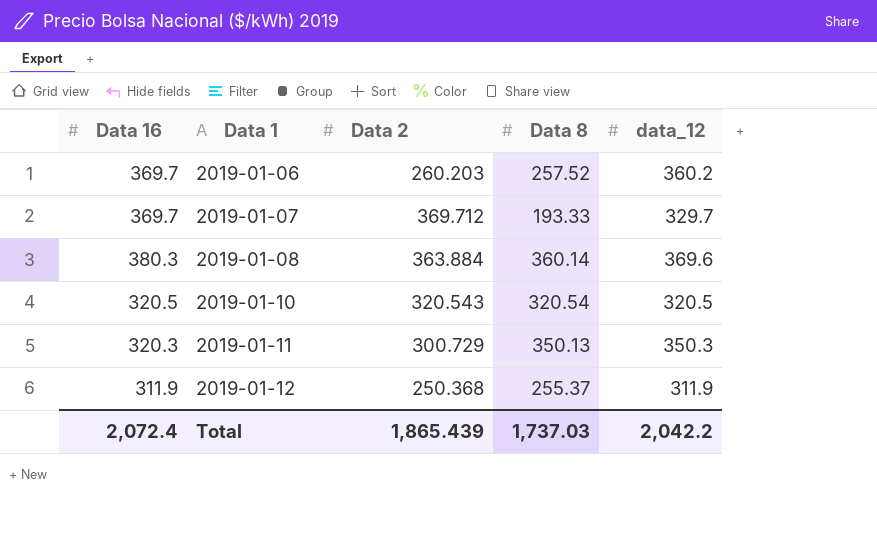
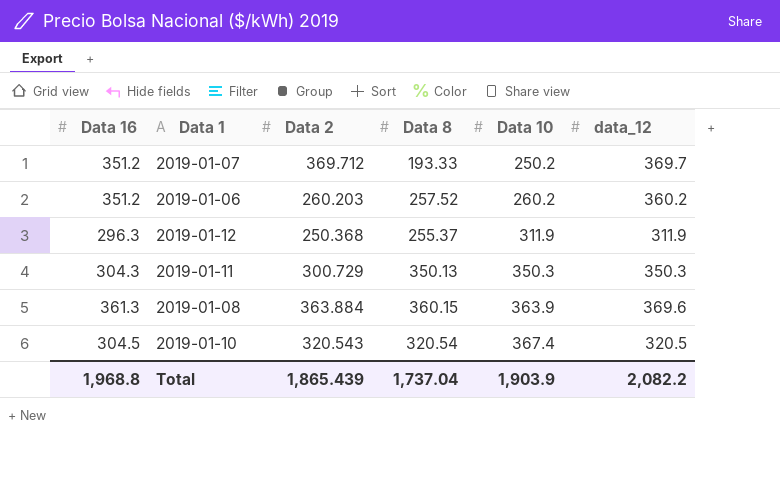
row order: Data 1 ascending -> Data 10 ascending
column Data 10 | position: none -> 5
2019-01-07 | Data 16: 369.7 -> 351.2
2019-01-07 | data_12: 329.7 -> 369.7
2019-01-06 | Data 16: 369.7 -> 351.2
2019-01-12 | Data 16: 311.9 -> 296.3
2019-01-11 | Data 16: 320.3 -> 304.3
2019-01-08 | Data 16: 380.3 -> 361.3
2019-01-08 | Data 8: 360.14 -> 360.15
2019-01-10 | Data 16: 320.5 -> 304.5
Total | Data 16: 2,072.4 -> 1,968.8
Total | Data 8: 1,737.03 -> 1,737.04
Total | data_12: 2,042.2 -> 2,082.2

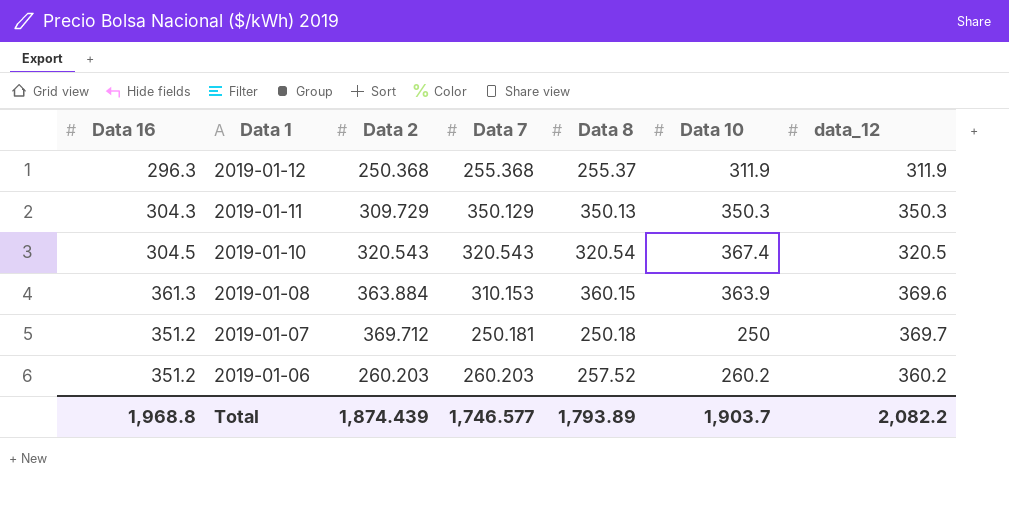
row order: Data 10 ascending -> Data 1 descending
column Data 7 | position: none -> 4
2019-01-11 | Data 2: 300.729 -> 309.729
2019-01-07 | Data 8: 193.33 -> 250.18
2019-01-07 | Data 10: 250.2 -> 250
Total | Data 2: 1,865.439 -> 1,874.439
Total | Data 8: 1,737.04 -> 1,793.89
Total | Data 10: 1,903.9 -> 1,903.7

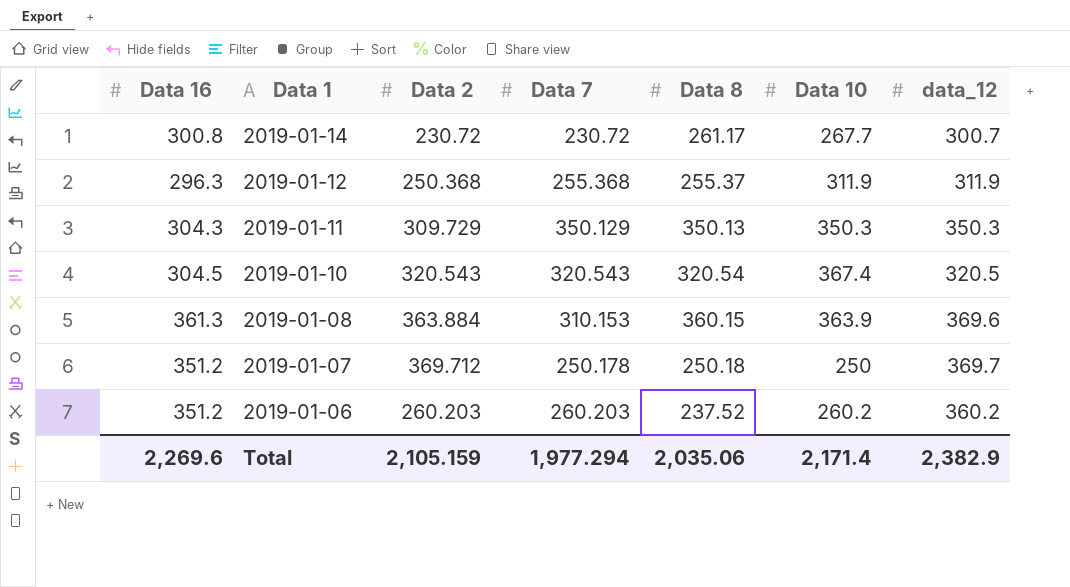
row 2019-01-14: none -> 300.8 | 230.72 | 230.72 | 261.17 | 267.7 | 300.7
2019-01-07 | Data 7: 250.181 -> 250.178
2019-01-06 | Data 8: 257.52 -> 237.52
Total | Data 16: 1,968.8 -> 2,269.6
Total | Data 2: 1,874.439 -> 2,105.159
Total | Data 7: 1,746.577 -> 1,977.294
Total | Data 8: 1,793.89 -> 2,035.06
Total | Data 10: 1,903.7 -> 2,171.4
Total | data_12: 2,082.2 -> 2,382.9

